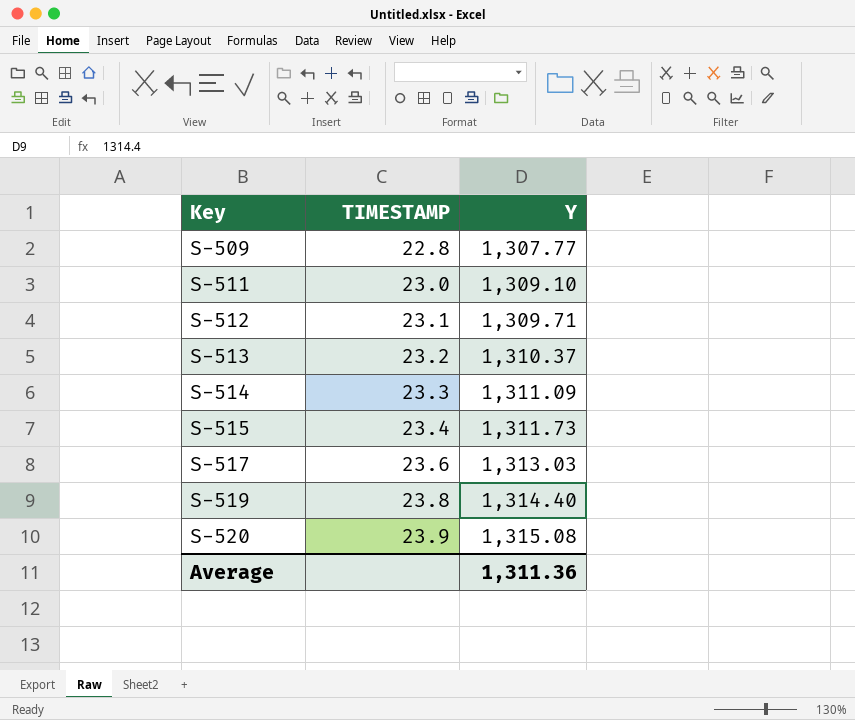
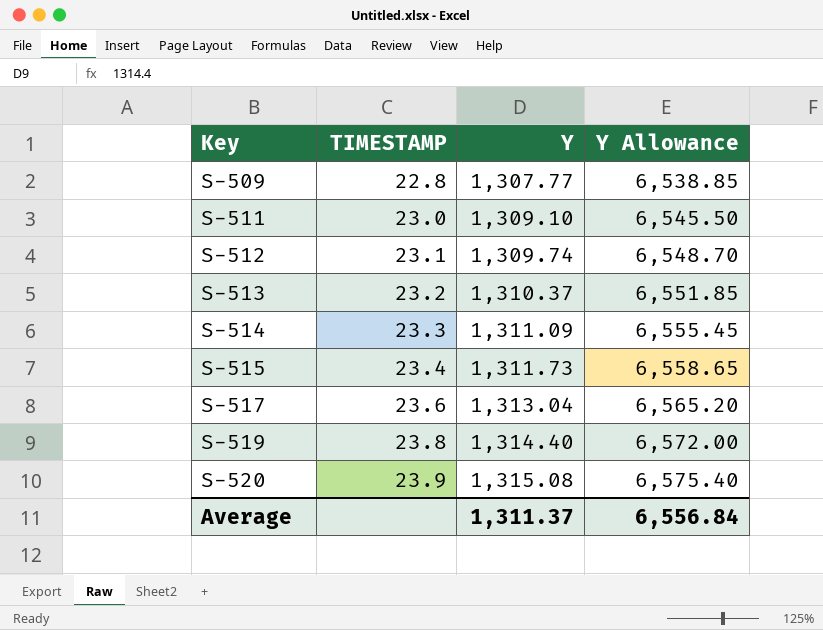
column Y Allowance | formula: none -> [Y] * 5
S-512 | Y: 1,309.71 -> 1,309.74
S-517 | Y: 1,313.03 -> 1,313.04
Average | Y: 1,311.36 -> 1,311.37

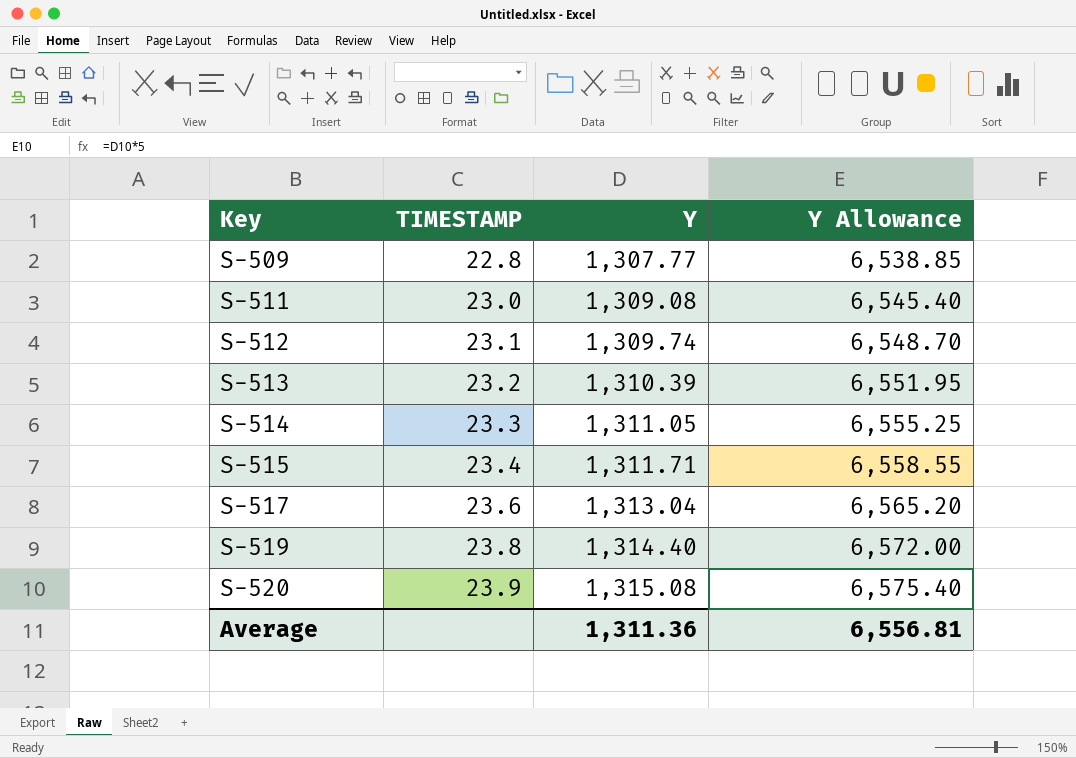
S-511 | Y: 1,309.10 -> 1,309.08
S-511 | Y Allowance: 6,545.50 -> 6,545.40
S-513 | Y: 1,310.37 -> 1,310.39
S-513 | Y Allowance: 6,551.85 -> 6,551.95
S-514 | Y: 1,311.09 -> 1,311.05
S-514 | Y Allowance: 6,555.45 -> 6,555.25
S-515 | Y: 1,311.73 -> 1,311.71
S-515 | Y Allowance: 6,558.65 -> 6,558.55
Average | Y: 1,311.37 -> 1,311.36
Average | Y Allowance: 6,556.84 -> 6,556.81

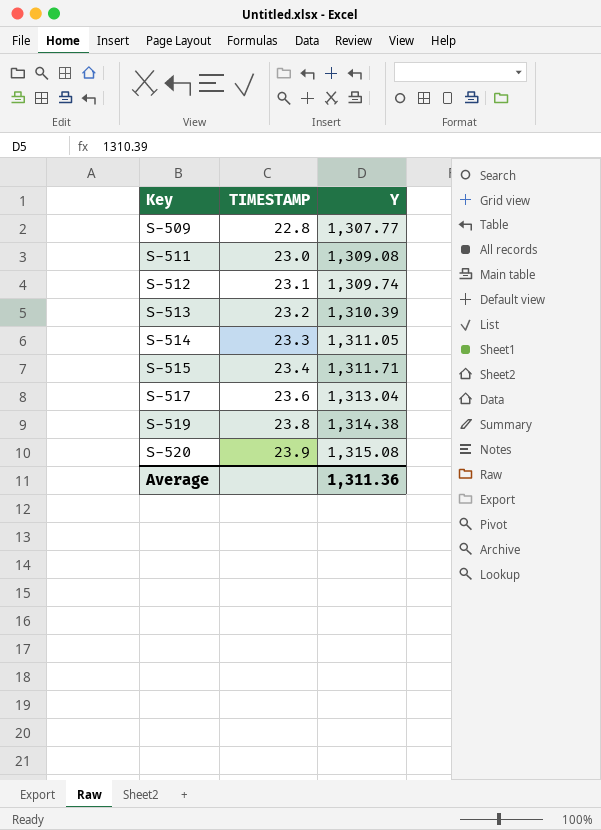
column Y Allowance | formula: [Y] * 5 -> none
S-519 | Y: 1,314.40 -> 1,314.38

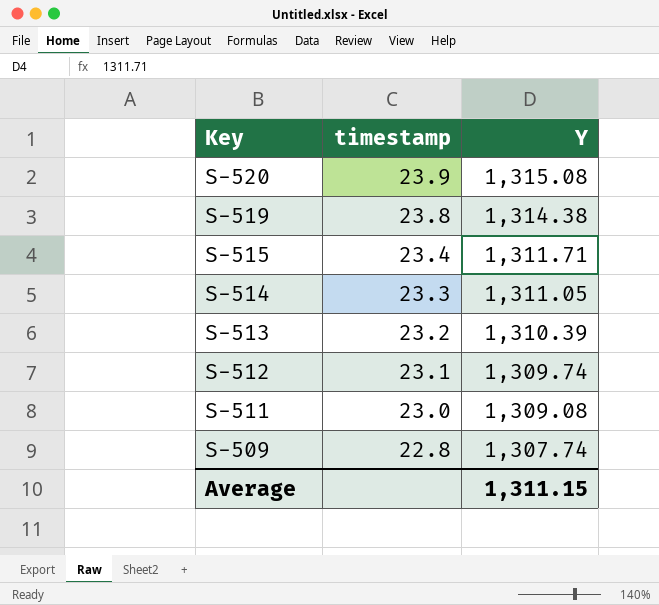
row order: Key ascending -> Key descending
column name: TIMESTAMP -> timestamp
row S-517: 23.6 | 1,313.04 -> none
S-509 | Y: 1,307.77 -> 1,307.74
Average | Y: 1,311.36 -> 1,311.15

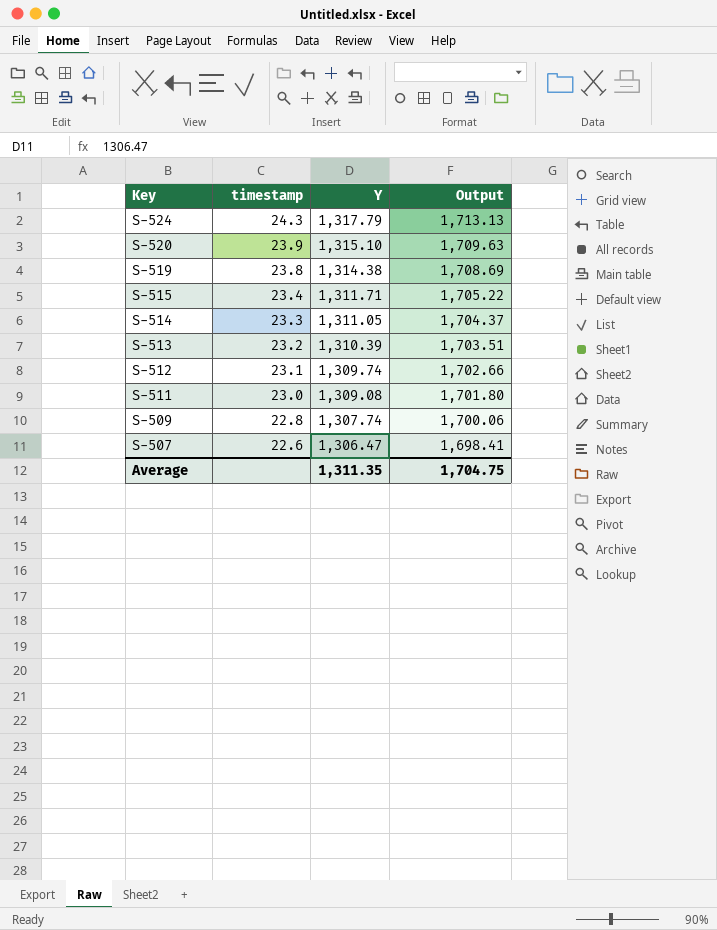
column Output | formula: none -> [Y] * 1.3
row S-524: none -> 24.3 | 1,317.79 | 1,713.13
S-520 | Y: 1,315.08 -> 1,315.10
row S-507: none -> 22.6 | 1,306.47 | 1,698.41
Average | Y: 1,311.15 -> 1,311.35

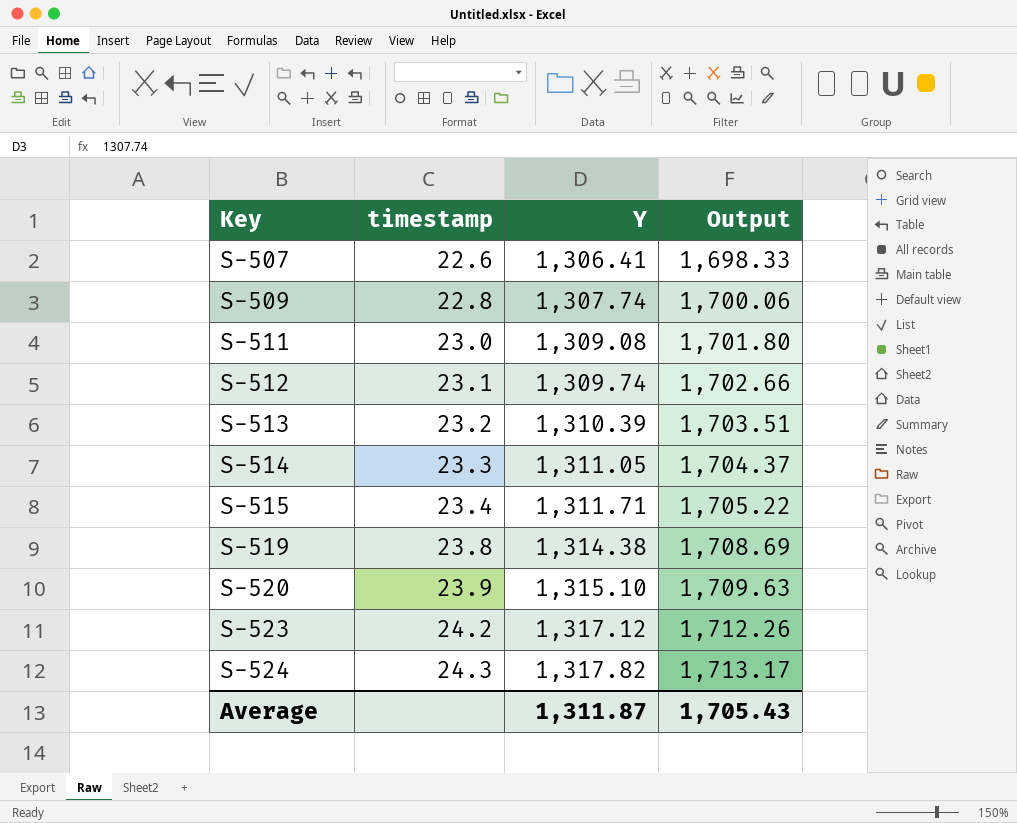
row order: Key descending -> Key ascending
S-507 | Y: 1,306.47 -> 1,306.41
S-507 | Output: 1,698.41 -> 1,698.33
row S-523: none -> 24.2 | 1,317.12 | 1,712.26
S-524 | Y: 1,317.79 -> 1,317.82
S-524 | Output: 1,713.13 -> 1,713.17
Average | Y: 1,311.35 -> 1,311.87
Average | Output: 1,704.75 -> 1,705.43

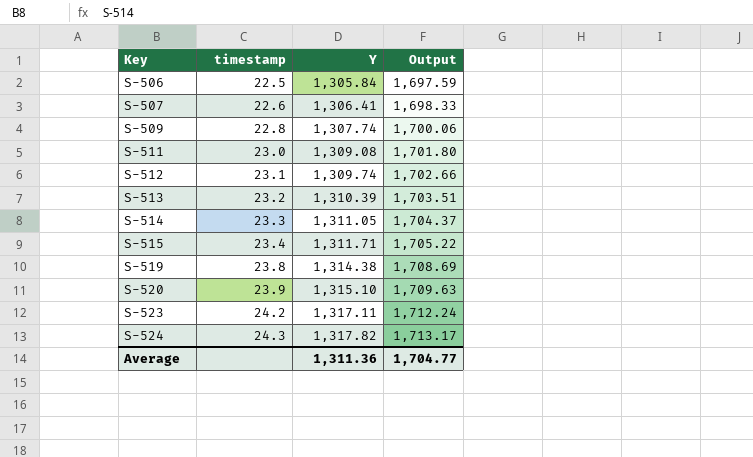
row S-506: none -> 22.5 | 1,305.84 | 1,697.59
S-523 | Y: 1,317.12 -> 1,317.11
S-523 | Output: 1,712.26 -> 1,712.24
Average | Y: 1,311.87 -> 1,311.36
Average | Output: 1,705.43 -> 1,704.77

